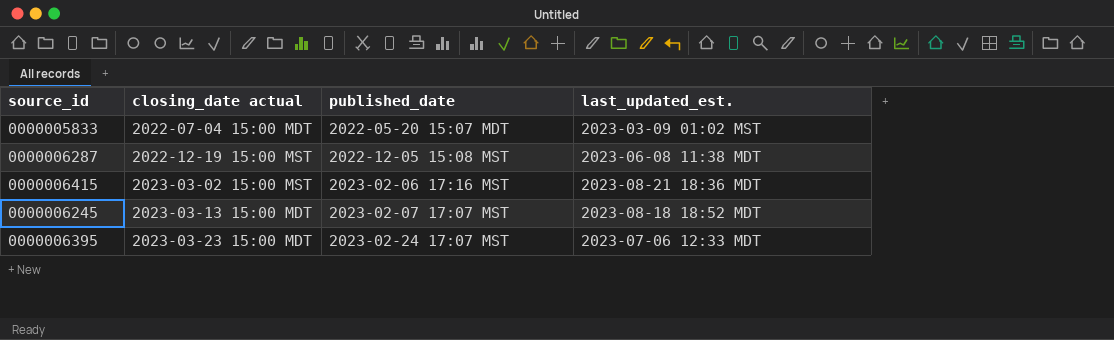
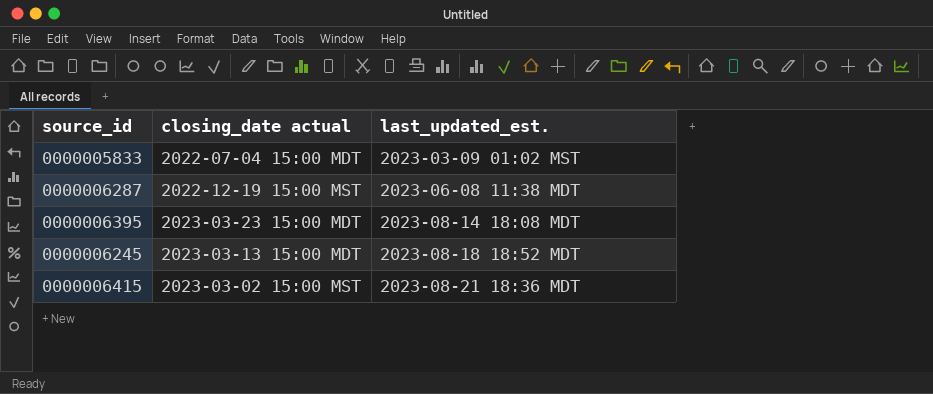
row order: closing_date actual ascending -> last_updated_est. ascending
column published_date | position: 3 -> none
0000006395 | last_updated_est.: 2023-07-06 12:33 MDT -> 2023-08-14 18:08 MDT

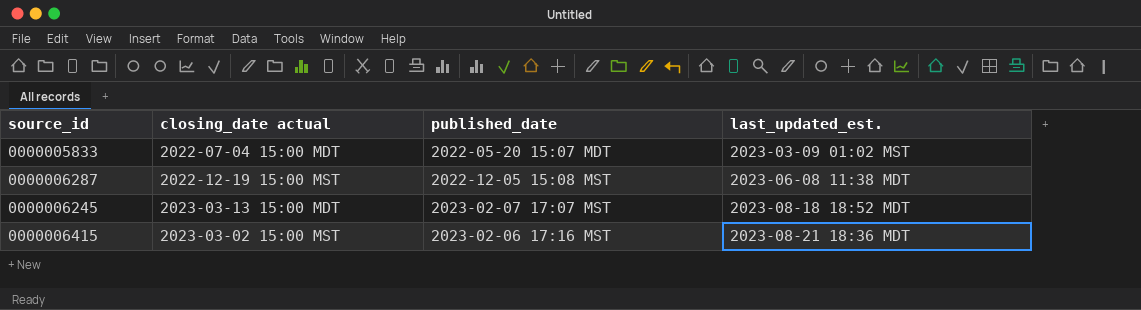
column published_date | position: none -> 3
row 0000006395: 2023-03-23 15:00 MDT | 2023-08-14 18:08 MDT -> none

